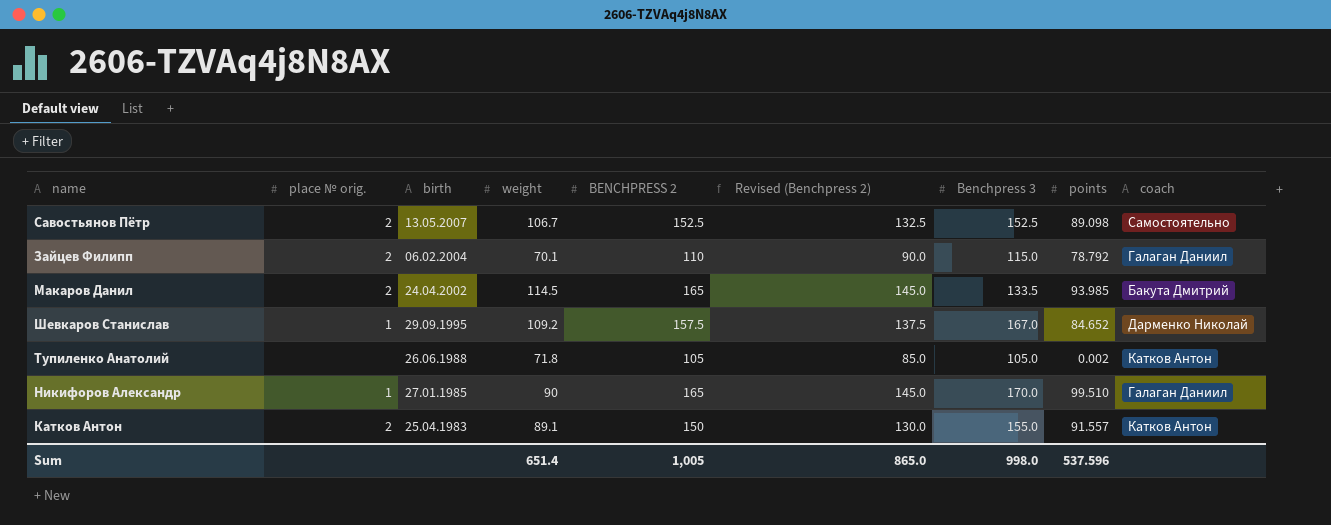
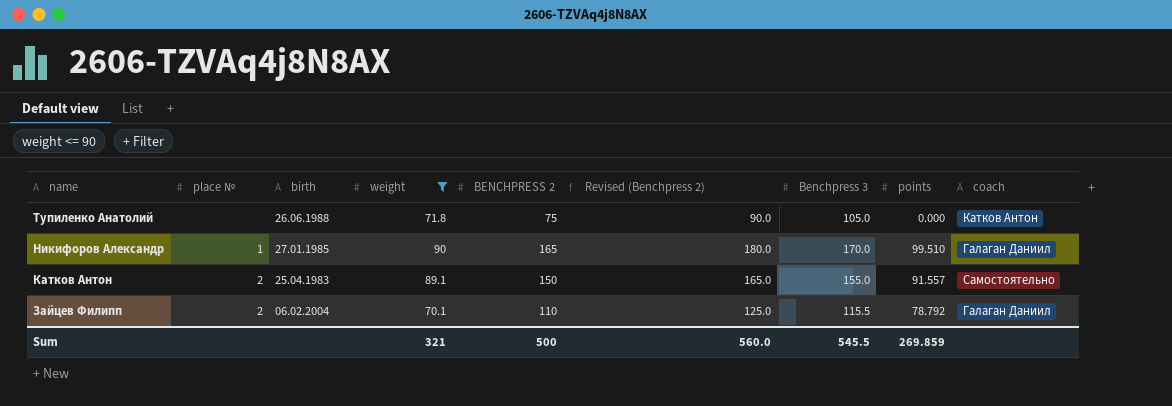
filter: none -> weight <= 90
row order: birth descending -> name descending
column name: place № orig. -> place №
column Revised (Benchpress 2) | formula: [BENCHPRESS 2] - 20 -> [BENCHPRESS 2] + 15
Тупиленко Анатолий | BENCHPRESS 2: 105 -> 75
Тупиленко Анатолий | points: 0.002 -> 0.000
Катков Антон | coach: Катков Антон -> Самостоятельно
Зайцев Филипп | Benchpress 3: 115.0 -> 115.5
Sum | weight: 651.4 -> 321
Sum | BENCHPRESS 2: 1,005 -> 500
Sum | Revised (Benchpress 2): 865.0 -> 560.0
Sum | Benchpress 3: 998.0 -> 545.5
Sum | points: 537.596 -> 269.859

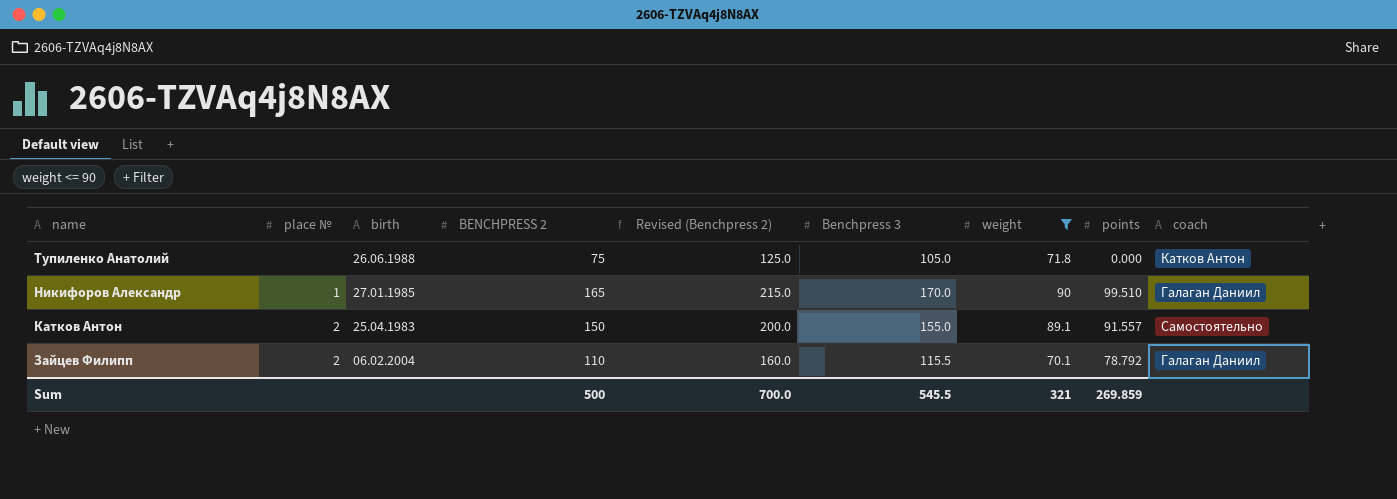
column Revised (Benchpress 2) | formula: [BENCHPRESS 2] + 15 -> [BENCHPRESS 2] + 50
column weight | position: 4 -> 7
Sum | Revised (Benchpress 2): 560.0 -> 700.0

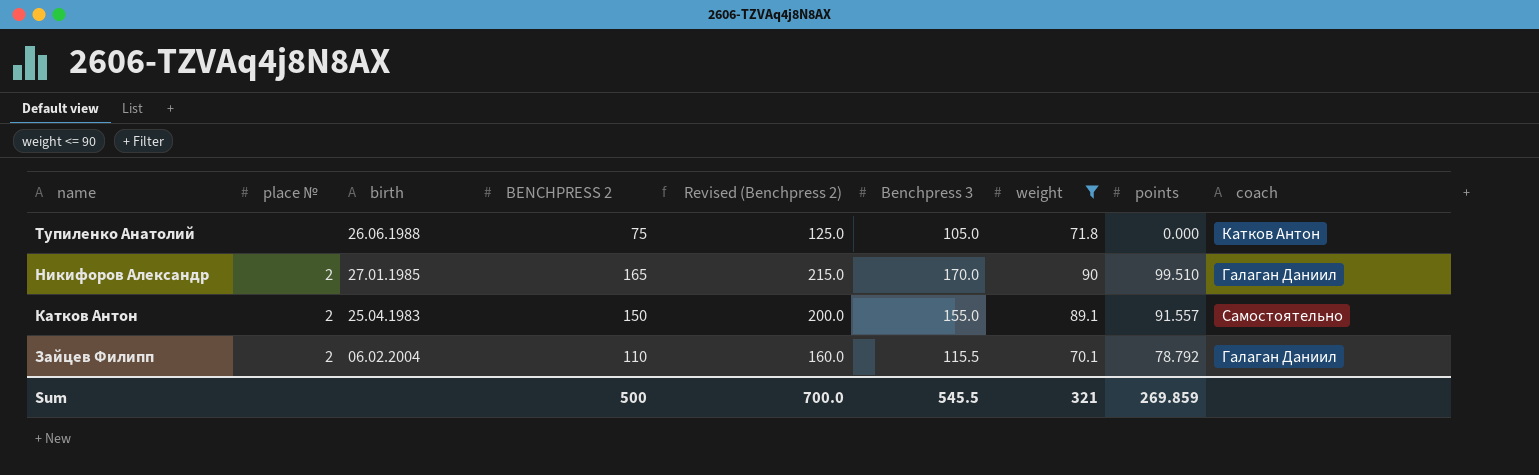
Никифоров Александр | place №: 1 -> 2

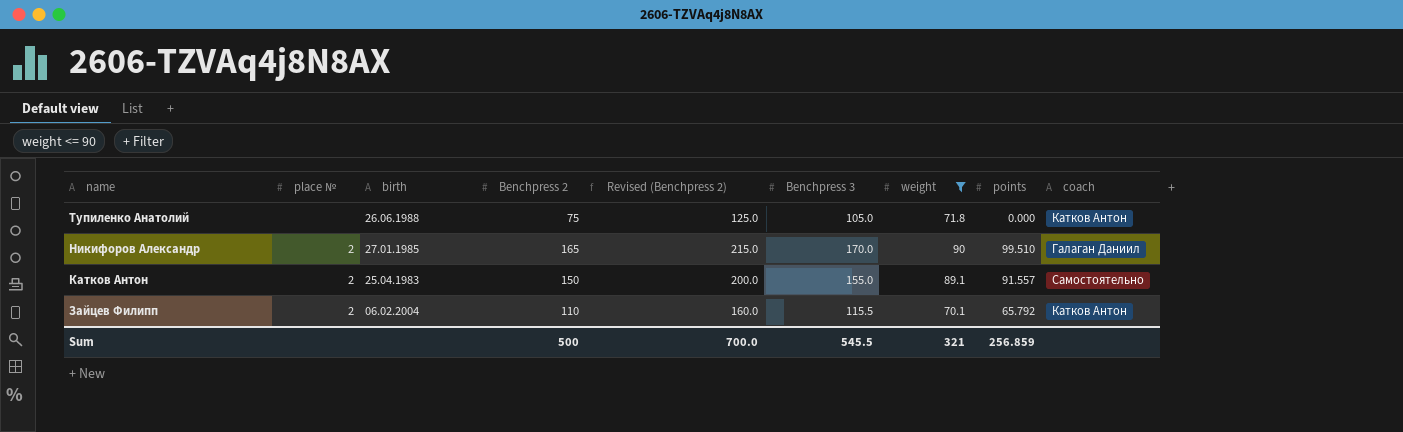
column name: BENCHPRESS 2 -> Benchpress 2
Зайцев Филипп | points: 78.792 -> 65.792
Зайцев Филипп | coach: Галаган Даниил -> Катков Антон
Sum | points: 269.859 -> 256.859

